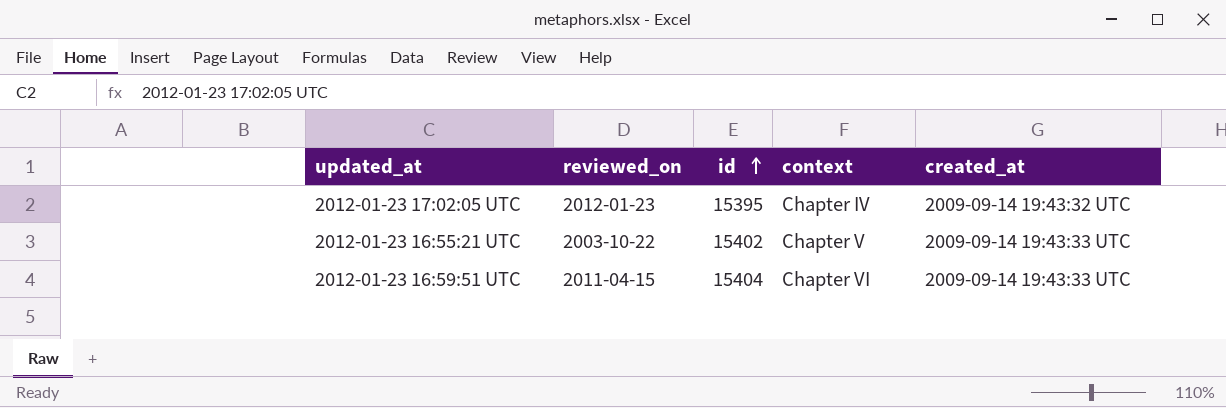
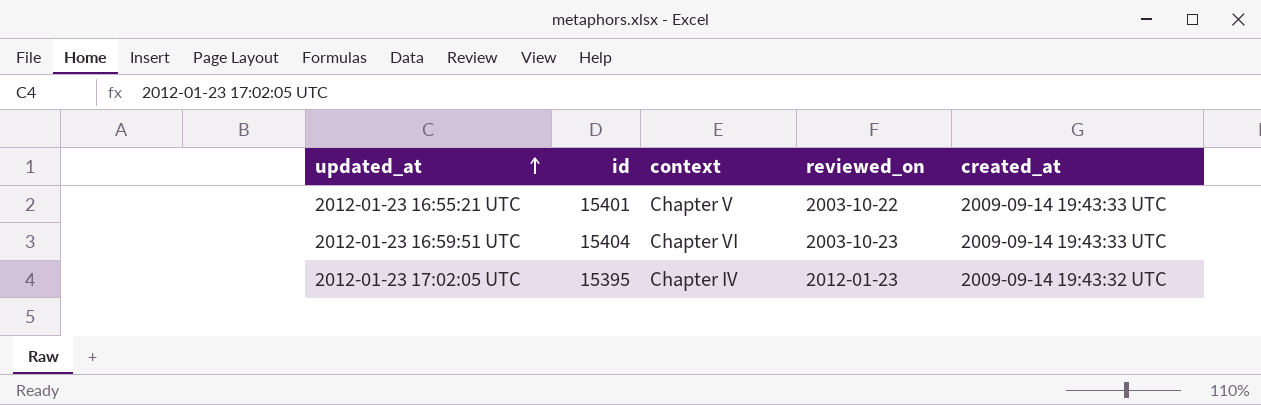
row order: id ascending -> updated_at ascending
column reviewed_on | position: 2 -> 4
2012-01-23 16:55:21 UTC | id: 15402 -> 15401
2012-01-23 16:59:51 UTC | reviewed_on: 2011-04-15 -> 2003-10-23

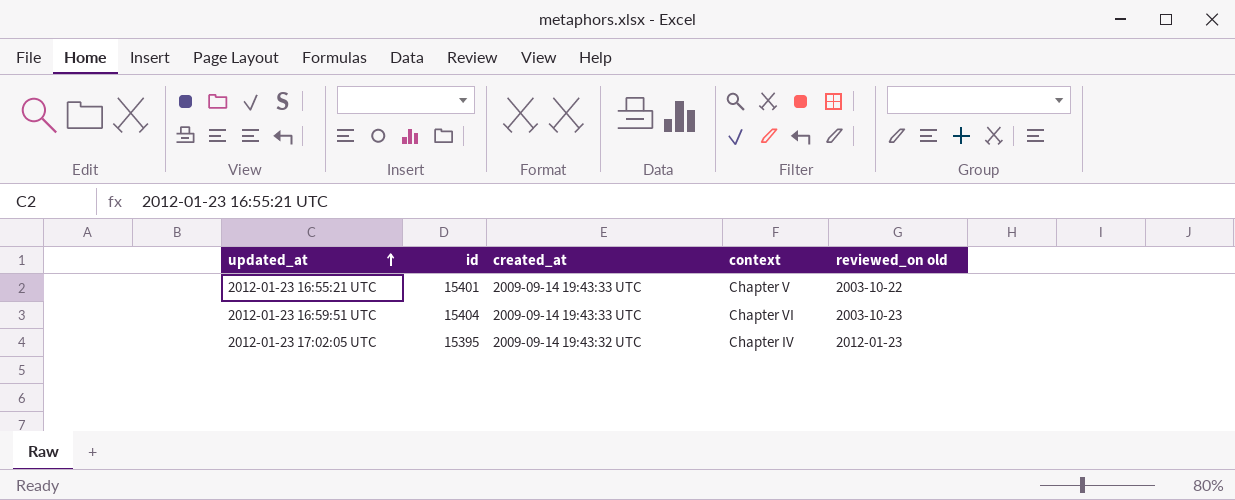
column created_at | position: 5 -> 3
column name: reviewed_on -> reviewed_on old

